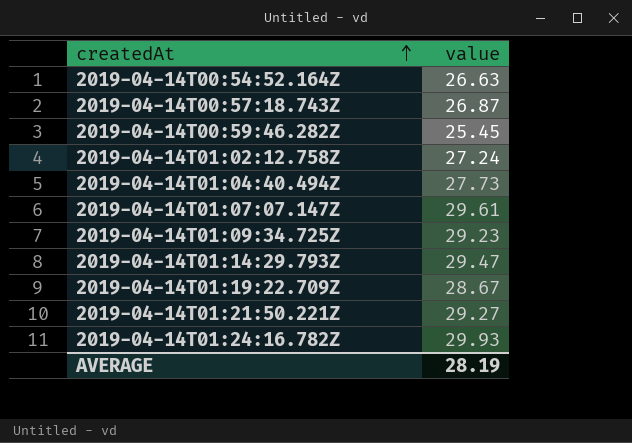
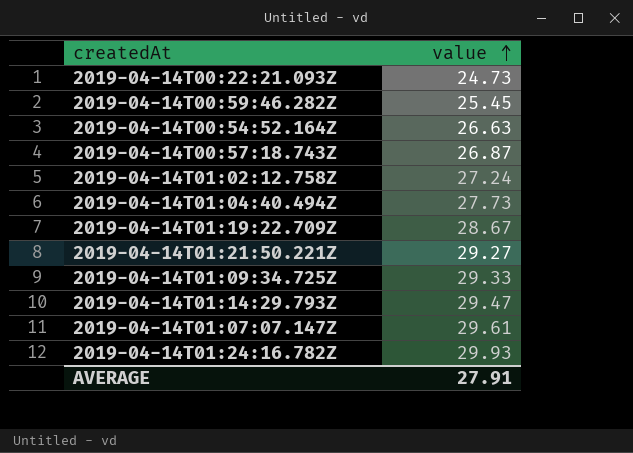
row order: createdAt ascending -> value ascending
row 2019-04-14T00:22:21.093Z: none -> 24.73
2019-04-14T01:09:34.725Z | value: 29.23 -> 29.33
AVERAGE | value: 28.19 -> 27.91

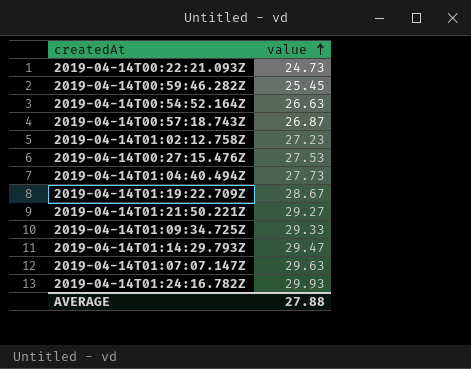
2019-04-14T01:02:12.758Z | value: 27.24 -> 27.23
row 2019-04-14T00:27:15.476Z: none -> 27.53
2019-04-14T01:07:07.147Z | value: 29.61 -> 29.63
AVERAGE | value: 27.91 -> 27.88

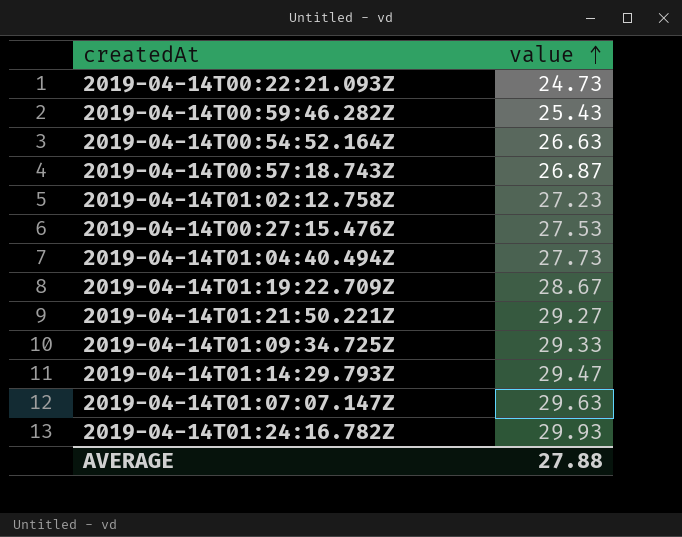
2019-04-14T00:59:46.282Z | value: 25.45 -> 25.43

